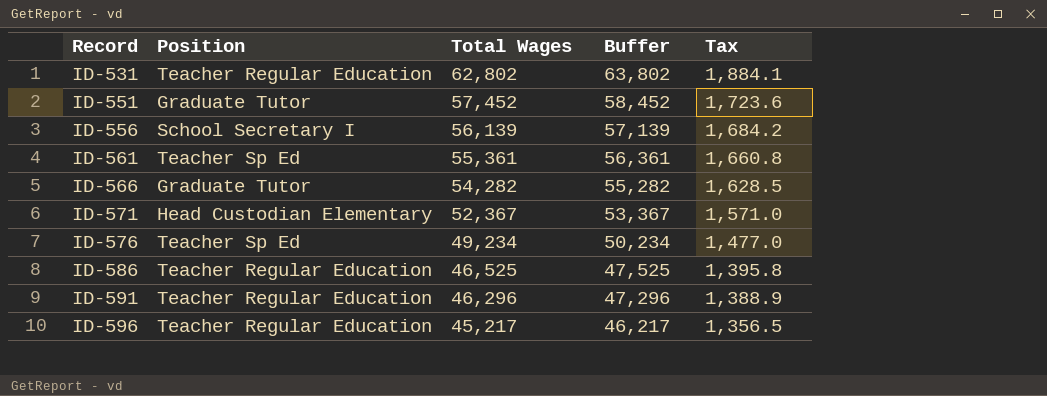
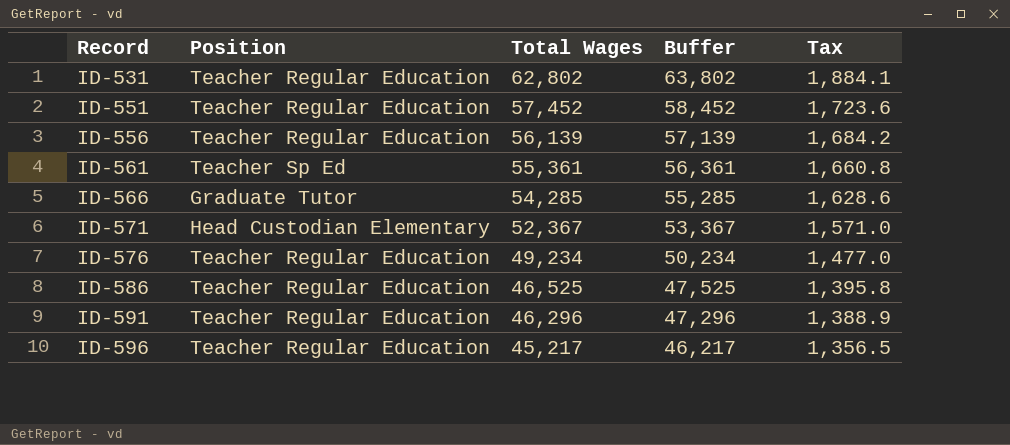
ID-551 | Position: Graduate Tutor -> Teacher Regular Education
ID-556 | Position: School Secretary I -> Teacher Regular Education
ID-566 | Total Wages: 54,282 -> 54,285
ID-566 | Buffer: 55,282 -> 55,285
ID-566 | Tax: 1,628.5 -> 1,628.6
ID-576 | Position: Teacher Sp Ed -> Teacher Regular Education

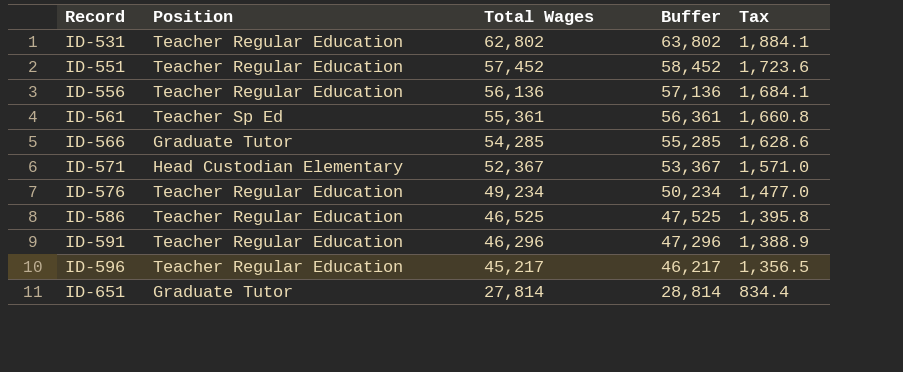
ID-556 | Total Wages: 56,139 -> 56,136
ID-556 | Buffer: 57,139 -> 57,136
ID-556 | Tax: 1,684.2 -> 1,684.1
row ID-651: none -> Graduate Tutor | 27,814 | 28,814 | 834.4

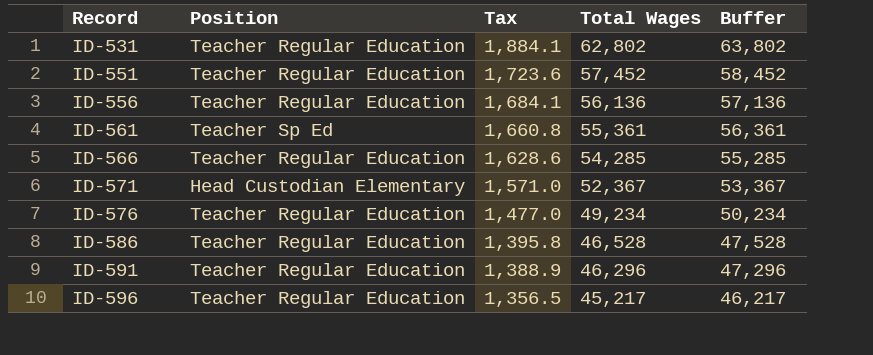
column Tax | position: 5 -> 3
row ID-651: Graduate Tutor | 27,814 | 28,814 | 834.4 -> none
ID-566 | Position: Graduate Tutor -> Teacher Regular Education
ID-586 | Total Wages: 46,525 -> 46,528
ID-586 | Buffer: 47,525 -> 47,528

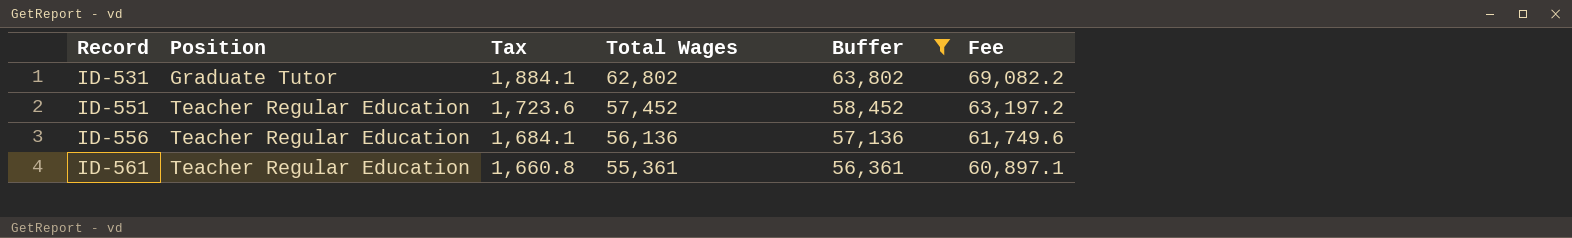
filter: none -> Buffer >= 56,361
column Fee | formula: none -> [Total Wages] * 1.1
ID-531 | Position: Teacher Regular Education -> Graduate Tutor
ID-561 | Position: Teacher Sp Ed -> Teacher Regular Education

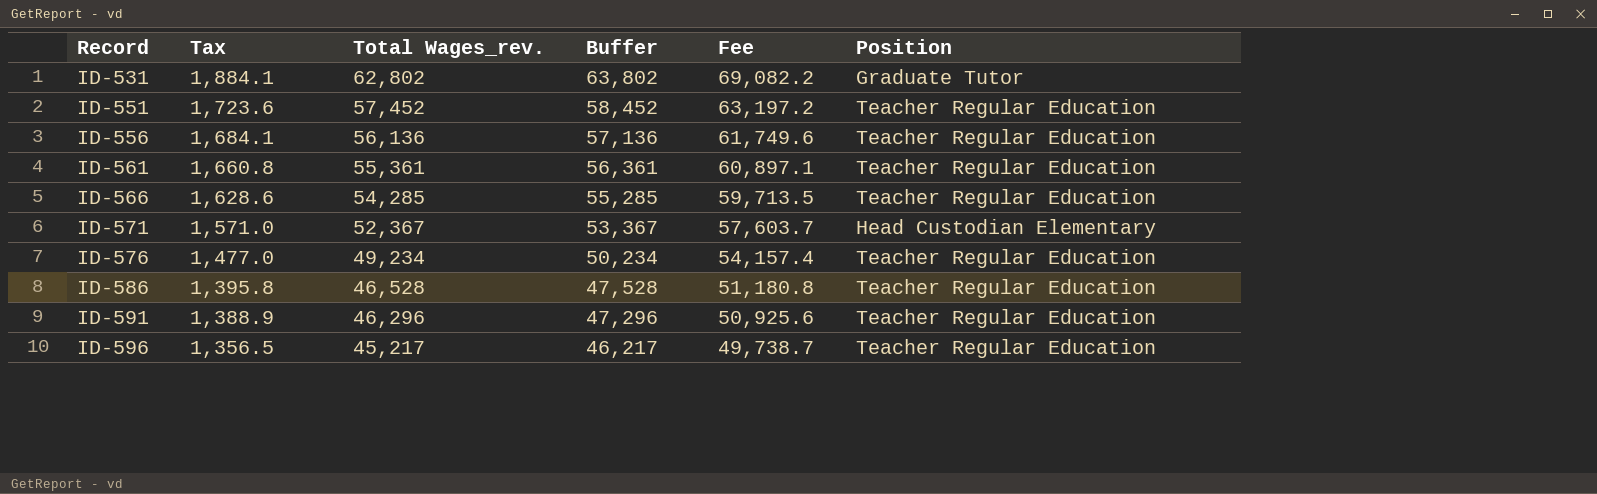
filter: Buffer >= 56,361 -> none
column name: Total Wages -> Total Wages_rev.
column Position | position: 2 -> 6

